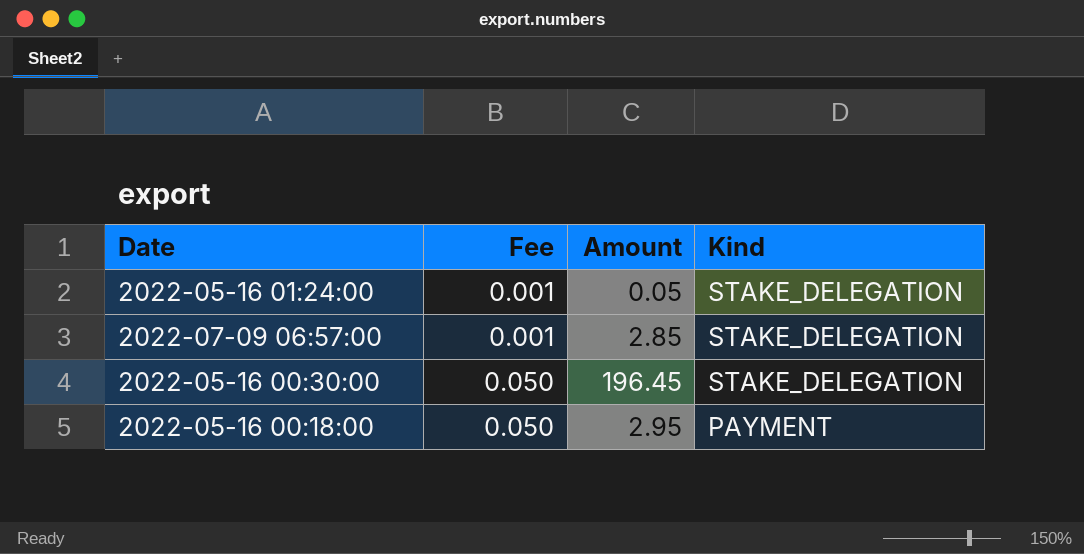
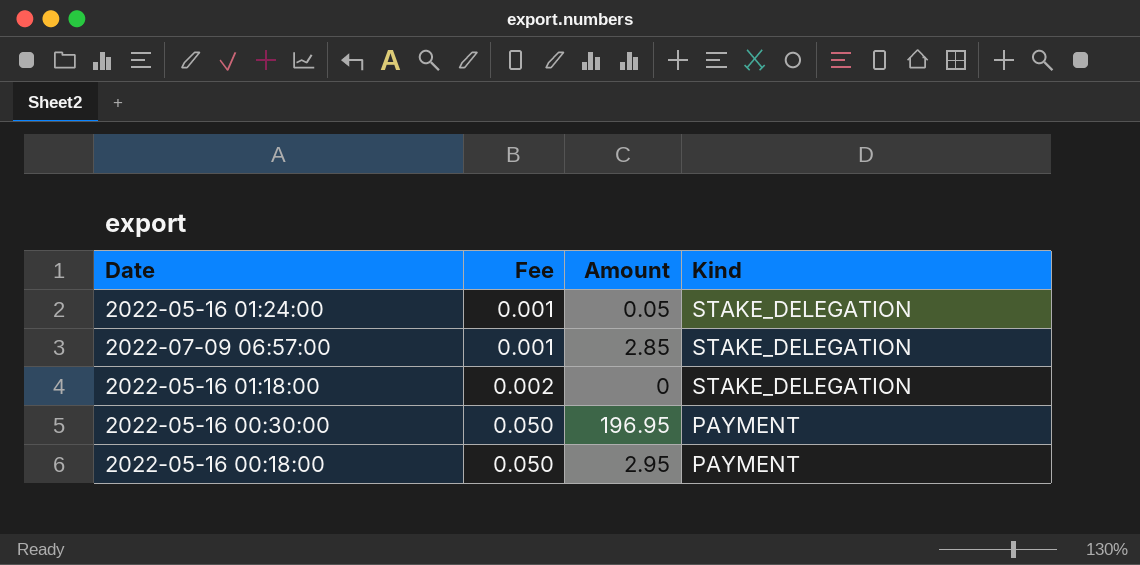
row 2022-05-16 01:18:00: none -> 0.002 | 0 | STAKE_DELEGATION
2022-05-16 00:30:00 | Amount: 196.45 -> 196.95
2022-05-16 00:30:00 | Kind: STAKE_DELEGATION -> PAYMENT

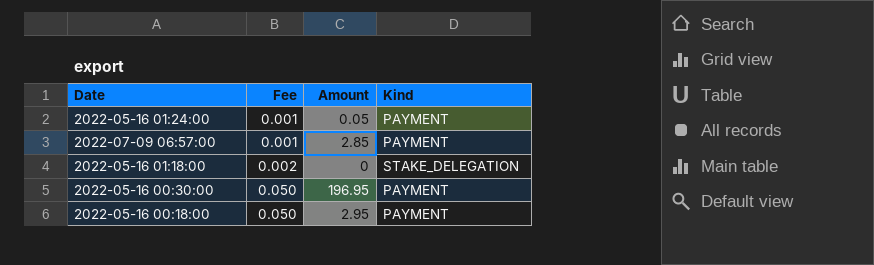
2022-05-16 01:24:00 | Kind: STAKE_DELEGATION -> PAYMENT
2022-07-09 06:57:00 | Kind: STAKE_DELEGATION -> PAYMENT

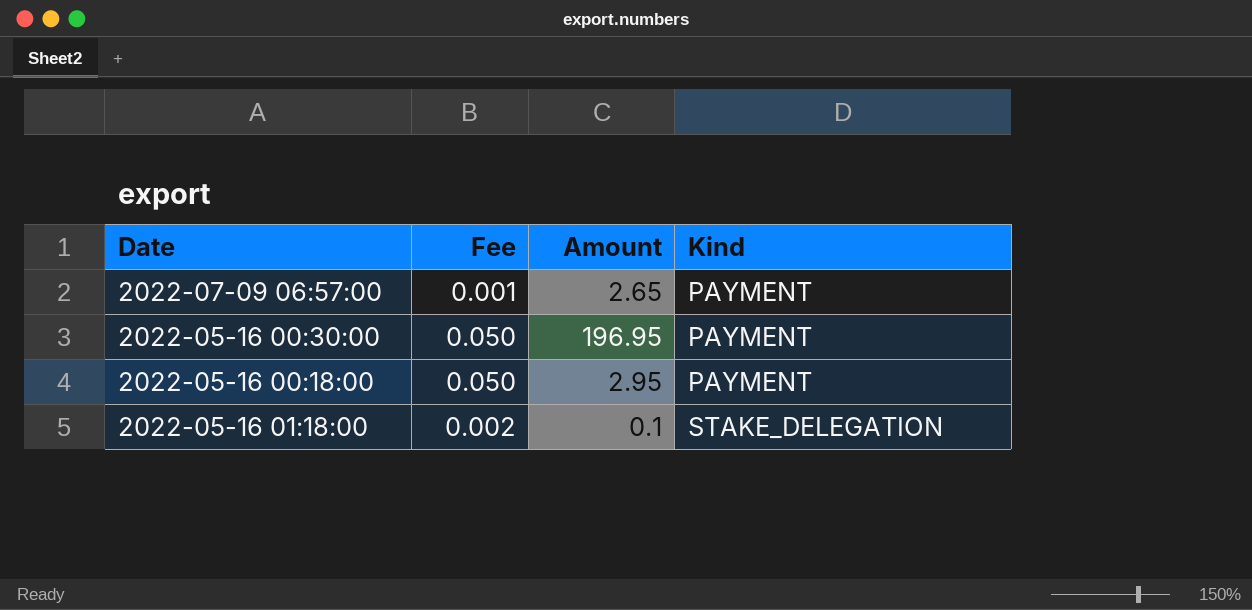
row order: Fee ascending -> Kind ascending
row 2022-05-16 01:24:00: 0.001 | 0.05 | PAYMENT -> none
2022-07-09 06:57:00 | Amount: 2.85 -> 2.65
2022-05-16 01:18:00 | Amount: 0 -> 0.1

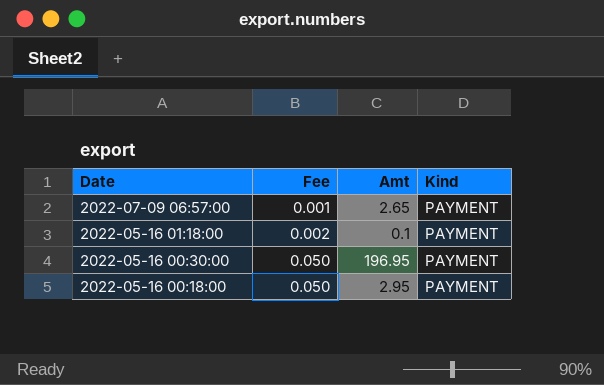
row order: Kind ascending -> Date descending
column name: Amount -> Amt
2022-05-16 01:18:00 | Kind: STAKE_DELEGATION -> PAYMENT

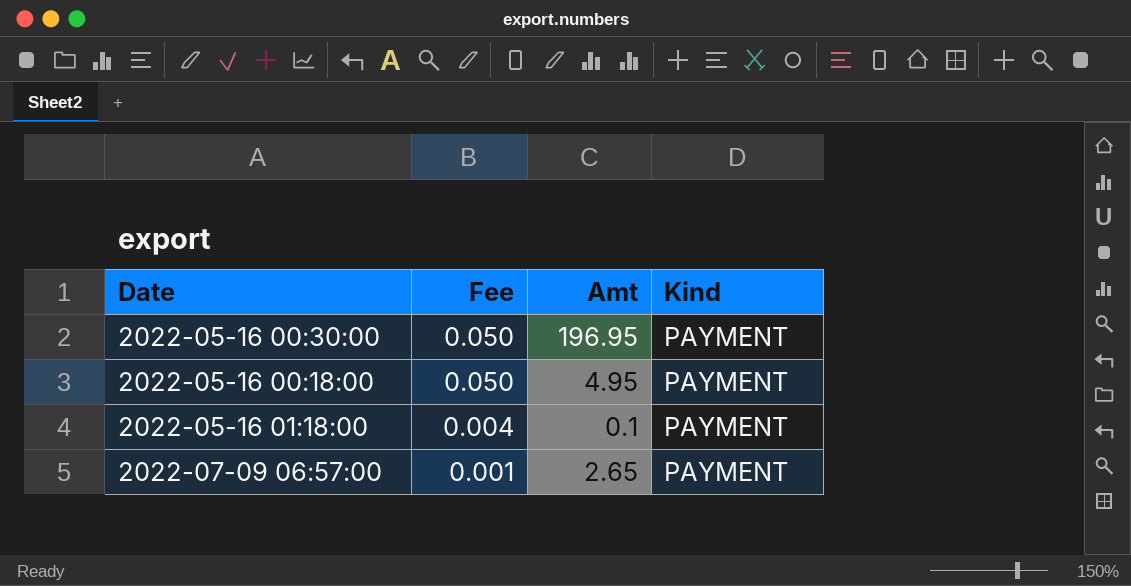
row order: Date descending -> Fee descending
2022-05-16 00:18:00 | Amt: 2.95 -> 4.95
2022-05-16 01:18:00 | Fee: 0.002 -> 0.004

